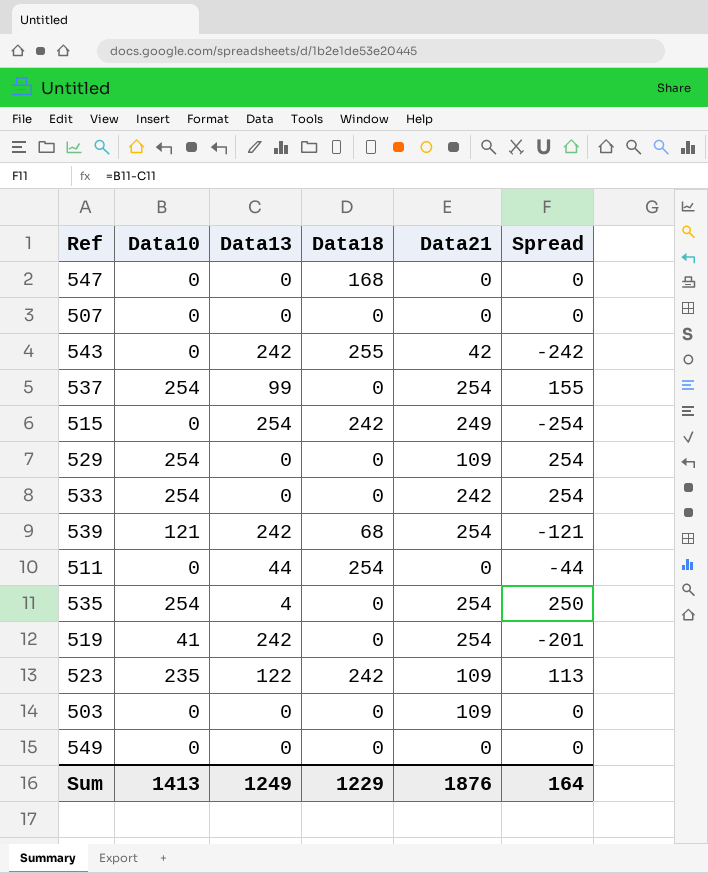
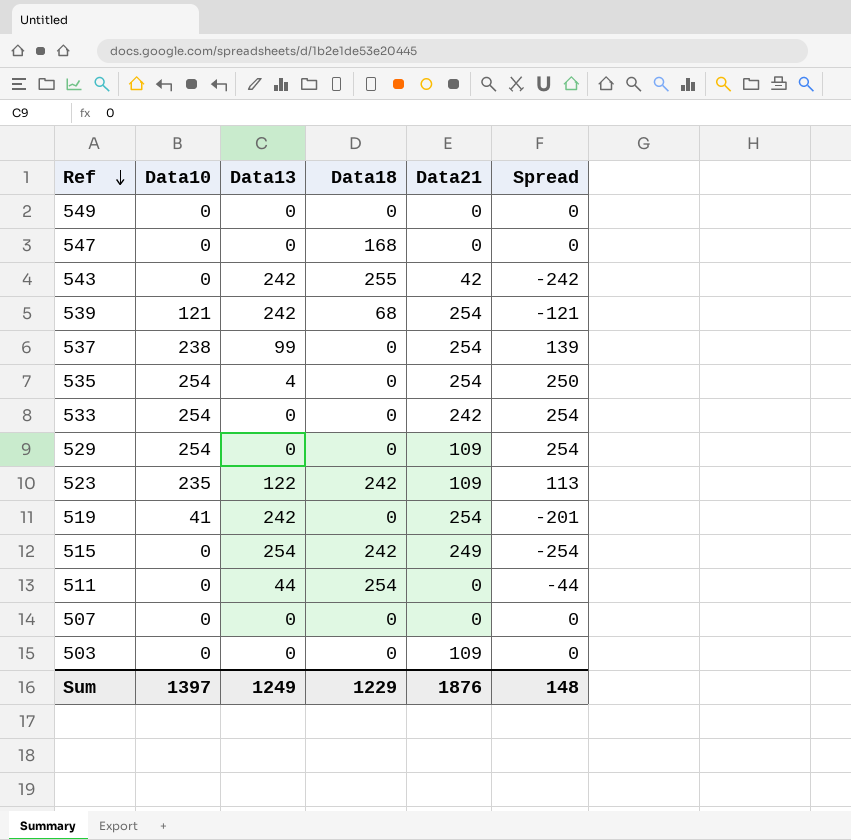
row order: none -> Ref descending
537 | Data10: 254 -> 238
537 | Spread: 155 -> 139
Sum | Data10: 1413 -> 1397
Sum | Spread: 164 -> 148

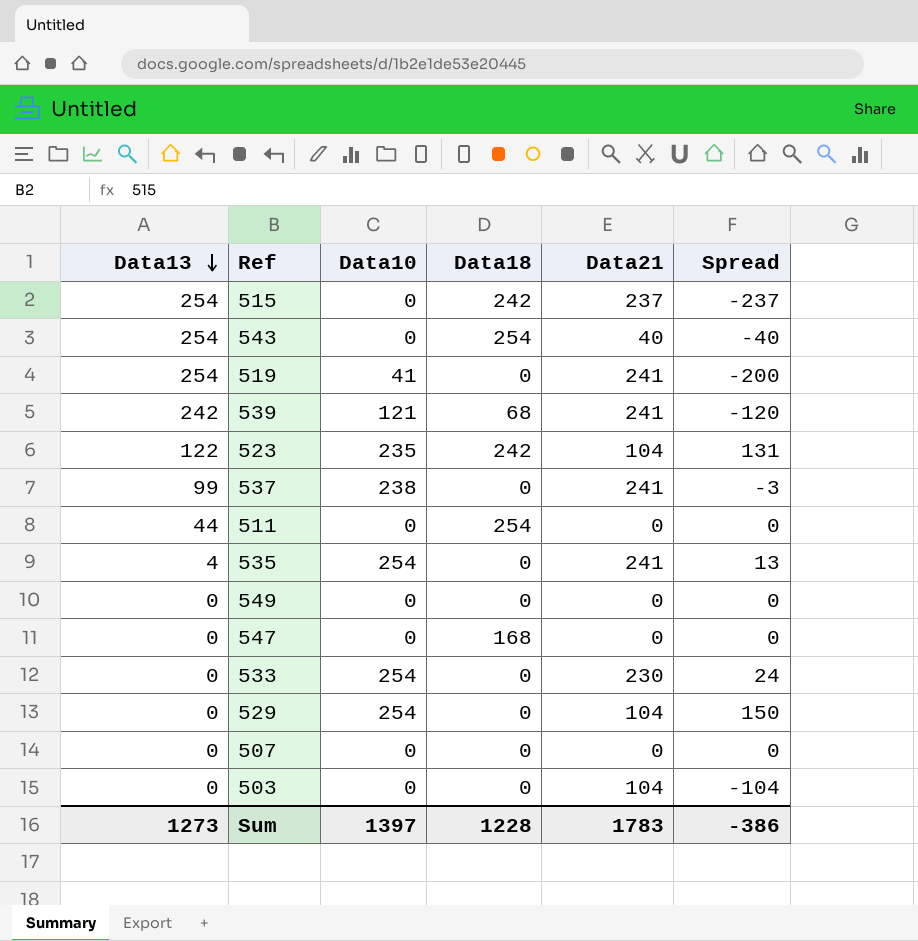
row order: Ref descending -> Data13 descending
column Data13 | position: 3 -> 1
column Spread | formula: [Data10] - [Data13] -> [Data10] - [Data21]
515 | Data21: 249 -> 237
543 | Data13: 242 -> 254
543 | Data18: 255 -> 254
543 | Data21: 42 -> 40
519 | Data13: 242 -> 254
519 | Data21: 254 -> 241
539 | Data21: 254 -> 241
523 | Data21: 109 -> 104
537 | Data21: 254 -> 241
535 | Data21: 254 -> 241
533 | Data21: 242 -> 230
529 | Data21: 109 -> 104
503 | Data21: 109 -> 104
Sum | Data13: 1249 -> 1273
Sum | Data18: 1229 -> 1228
Sum | Data21: 1876 -> 1783
Sum | Spread: 148 -> -386

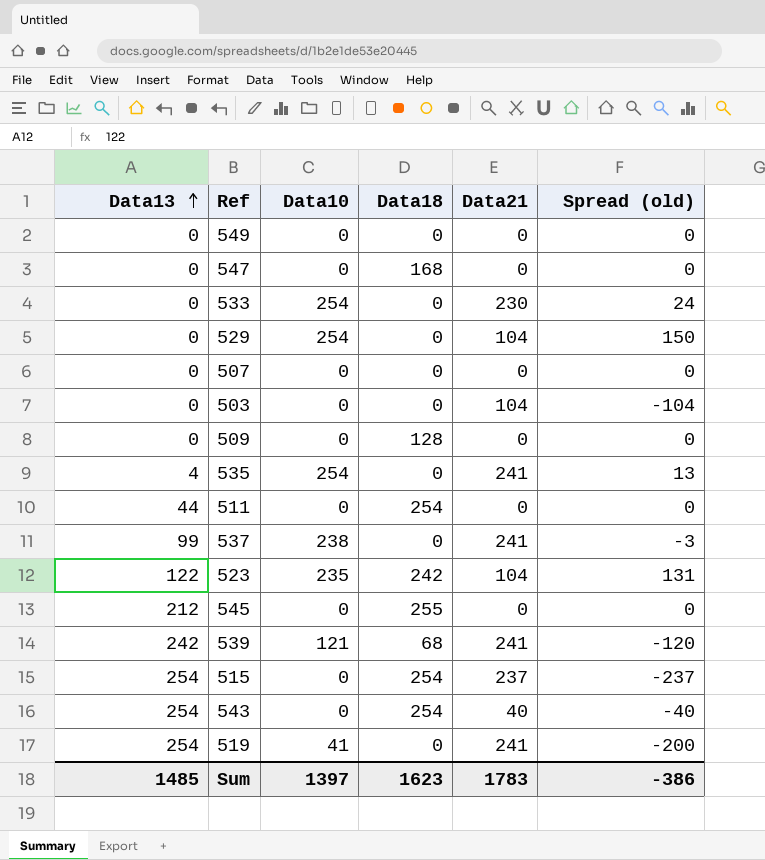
row order: Data13 descending -> Data13 ascending
column name: Spread -> Spread (old)
row 509: none -> 0 | 0 | 128 | 0 | 0
row 545: none -> 212 | 0 | 255 | 0 | 0
515 | Data18: 242 -> 254
Sum | Data13: 1273 -> 1485
Sum | Data18: 1228 -> 1623

